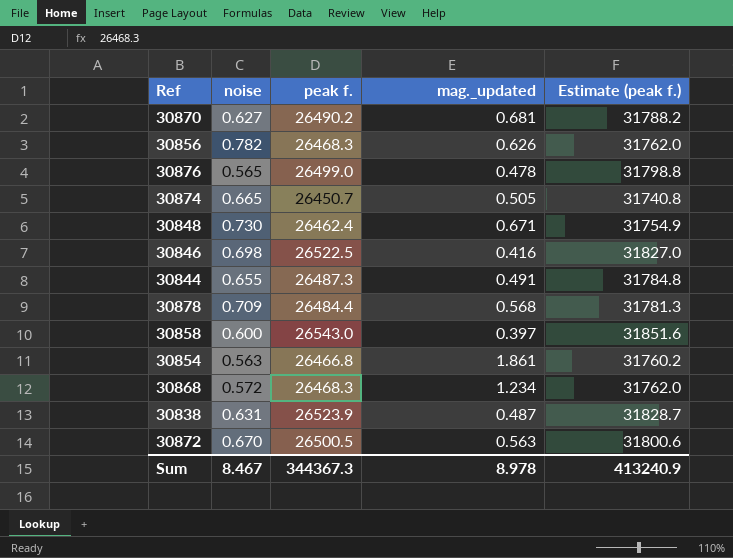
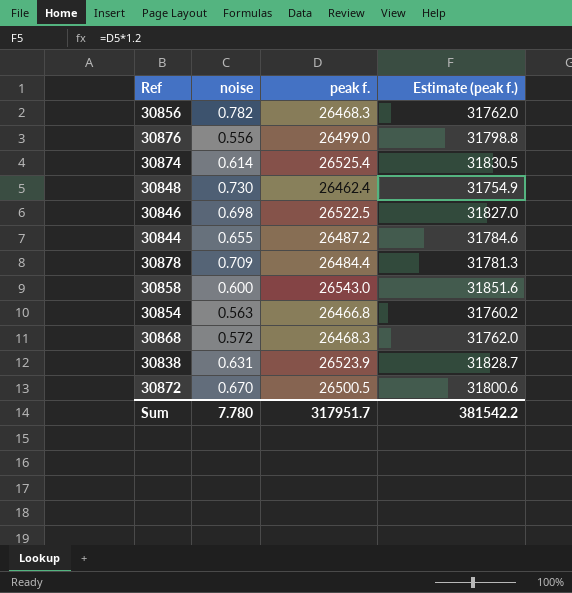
column mag._updated | position: 4 -> none
row 30870: 0.627 | 26490.2 | 0.681 | 31788.2 -> none
30876 | noise: 0.565 -> 0.556
30874 | noise: 0.665 -> 0.614
30874 | peak f.: 26450.7 -> 26525.4
30874 | Estimate (peak f.): 31740.8 -> 31830.5
30844 | peak f.: 26487.3 -> 26487.2
30844 | Estimate (peak f.): 31784.8 -> 31784.6
Sum | noise: 8.467 -> 7.780
Sum | peak f.: 344367.3 -> 317951.7
Sum | Estimate (peak f.): 413240.9 -> 381542.2

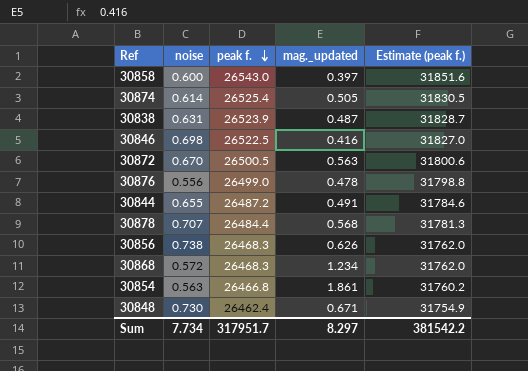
row order: none -> peak f. descending
column mag._updated | position: none -> 4
30878 | noise: 0.709 -> 0.707
30856 | noise: 0.782 -> 0.738
Sum | noise: 7.780 -> 7.734

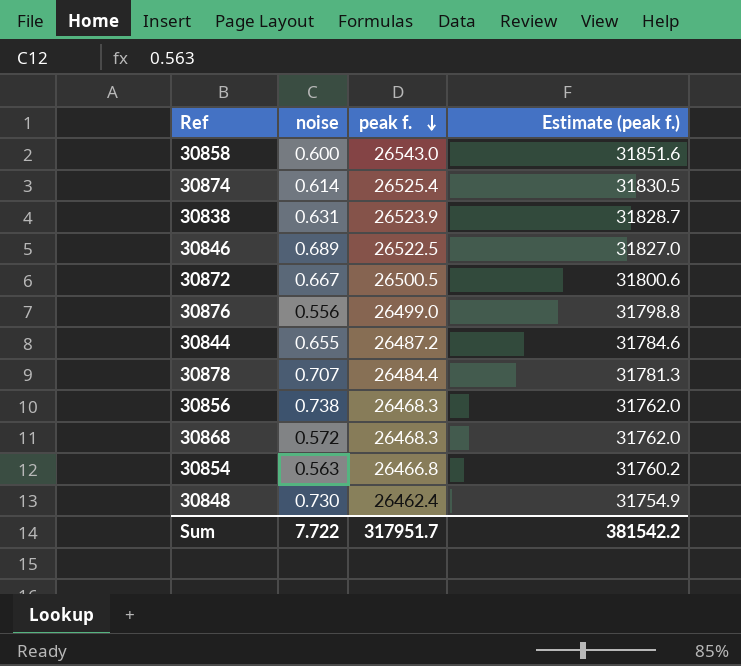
column mag._updated | position: 4 -> none
30846 | noise: 0.698 -> 0.689
30872 | noise: 0.670 -> 0.667
Sum | noise: 7.734 -> 7.722

